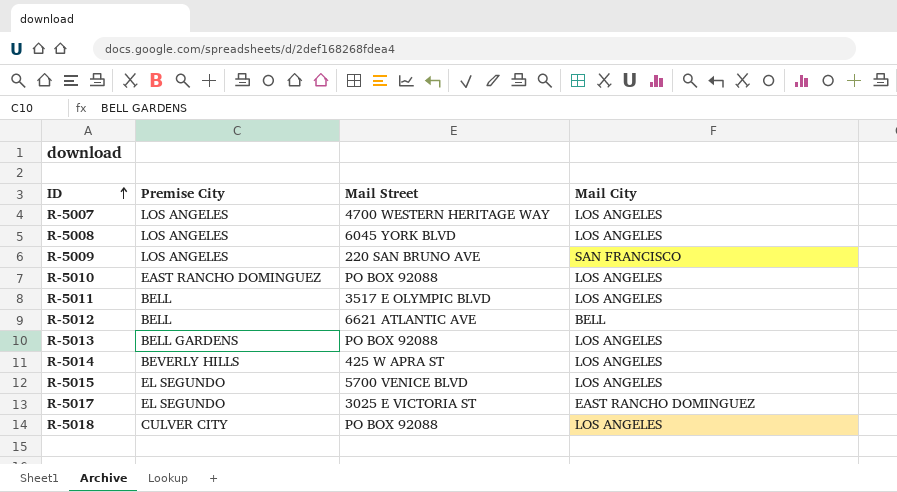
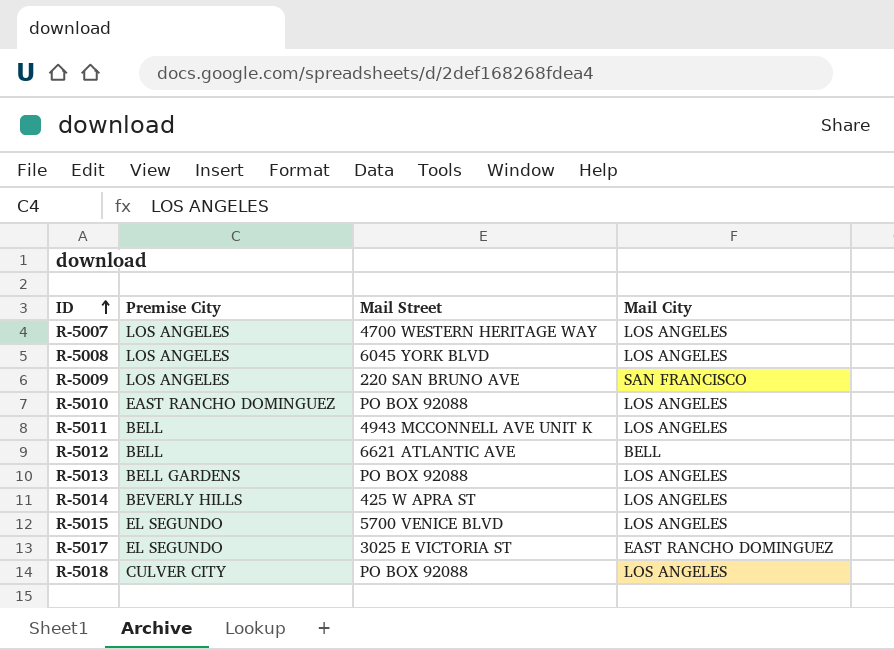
R-5011 | Mail Street: 3517 E OLYMPIC BLVD -> 4943 MCCONNELL AVE UNIT K

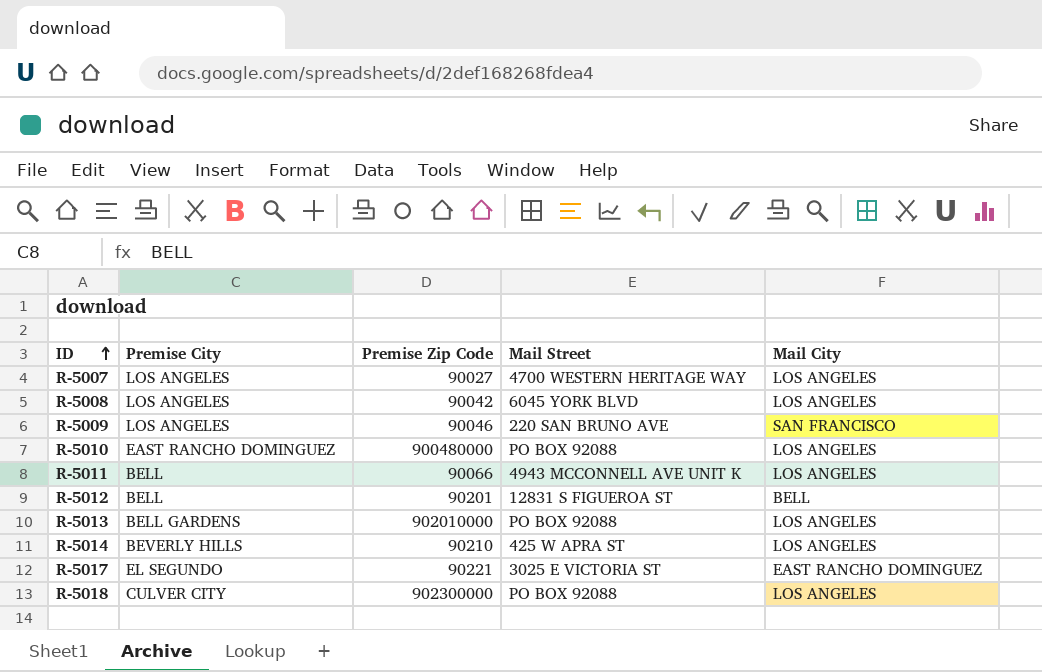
column Premise Zip Code | position: none -> 3
row R-5015: EL SEGUNDO | 5700 VENICE BLVD | LOS ANGELES -> none
R-5012 | Mail Street: 6621 ATLANTIC AVE -> 12831 S FIGUEROA ST

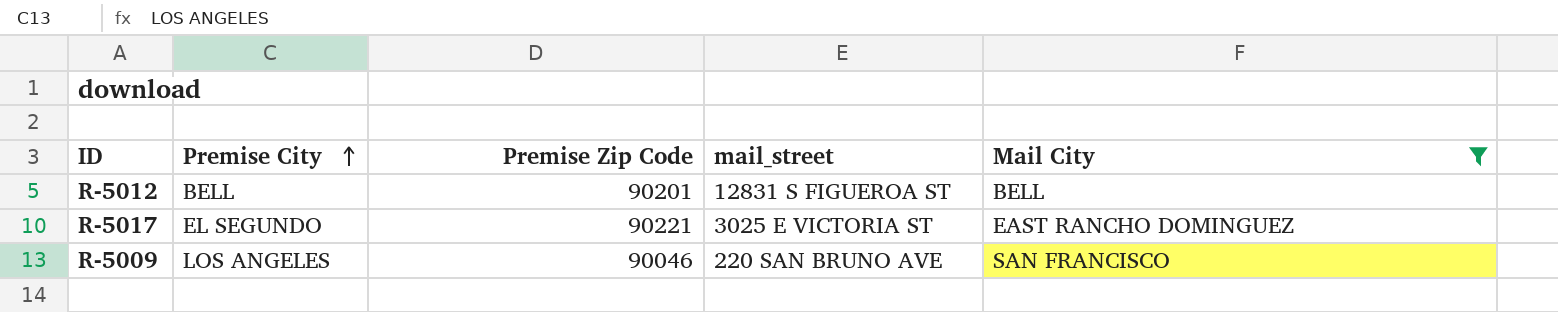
filter: none -> Mail City != LOS ANGELES
row order: ID ascending -> Premise City ascending
column name: Mail Street -> mail_street

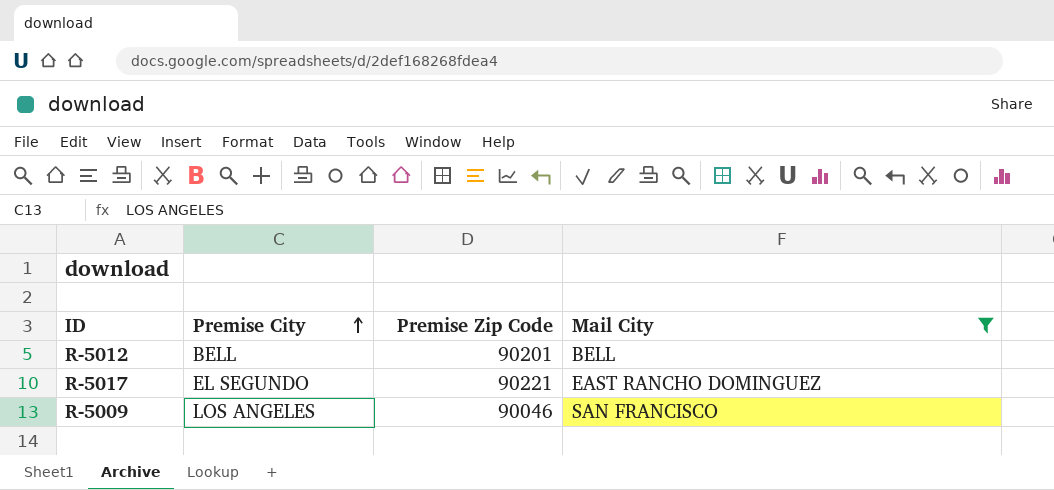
column mail_street | position: 4 -> none

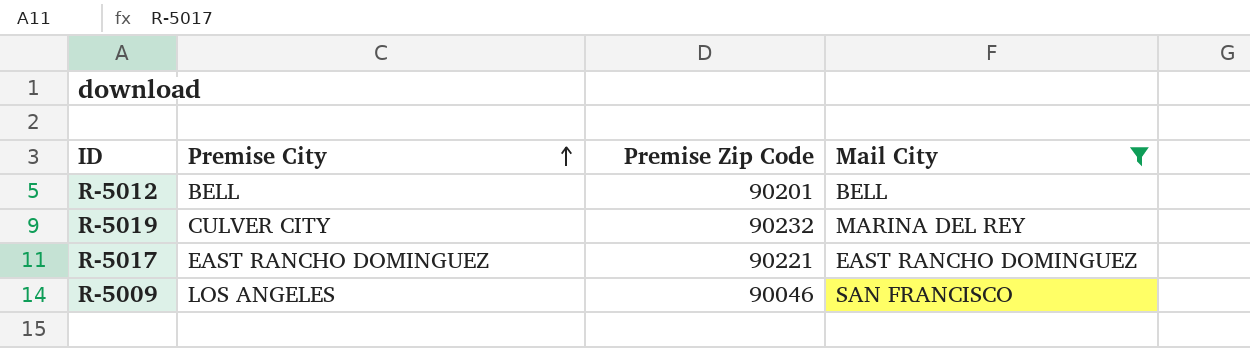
row R-5019: none -> CULVER CITY | 90232 | MARINA DEL REY
R-5017 | Premise City: EL SEGUNDO -> EAST RANCHO DOMINGUEZ

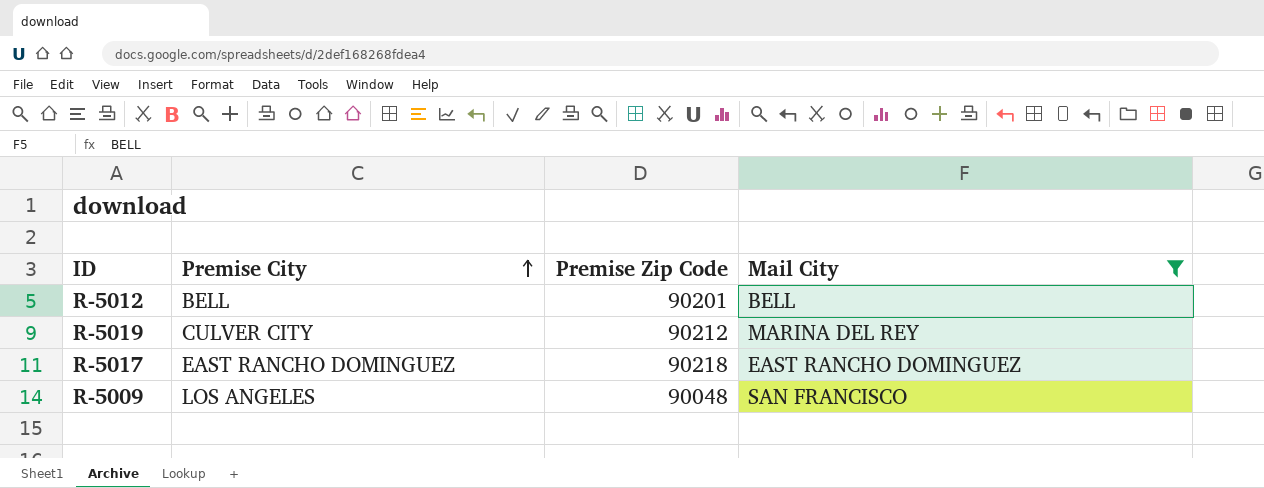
R-5019 | Premise Zip Code: 90232 -> 90212
R-5017 | Premise Zip Code: 90221 -> 90218
R-5009 | Premise Zip Code: 90046 -> 90048

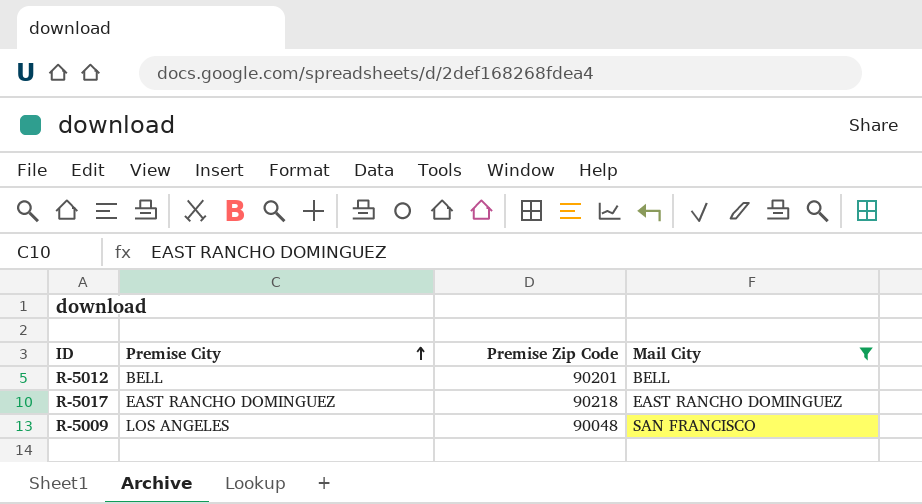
row R-5019: CULVER CITY | 90212 | MARINA DEL REY -> none

